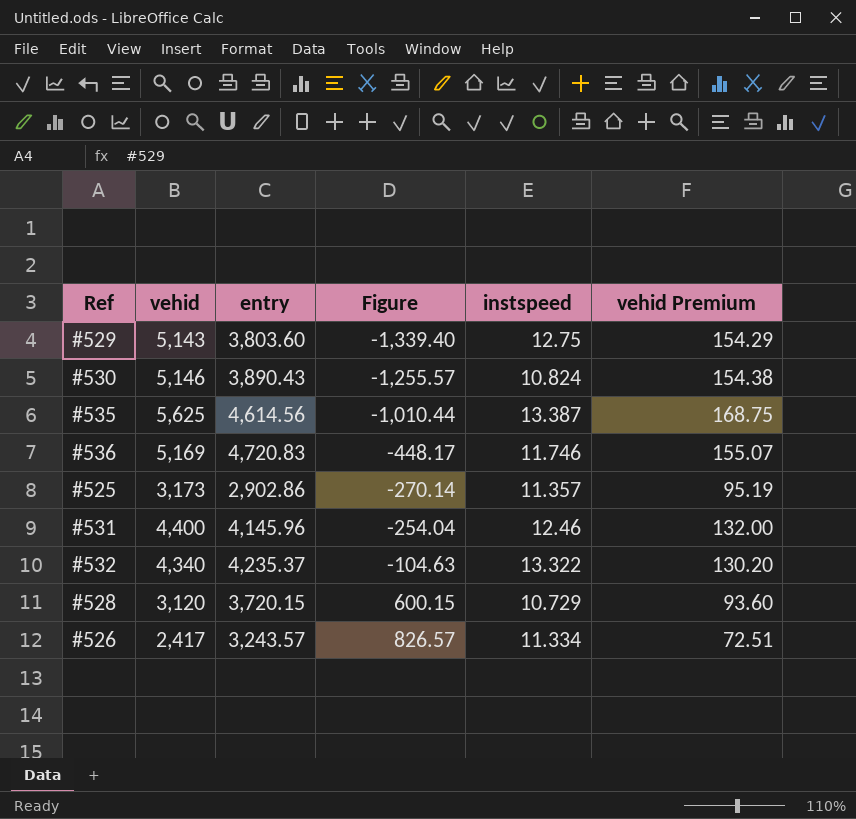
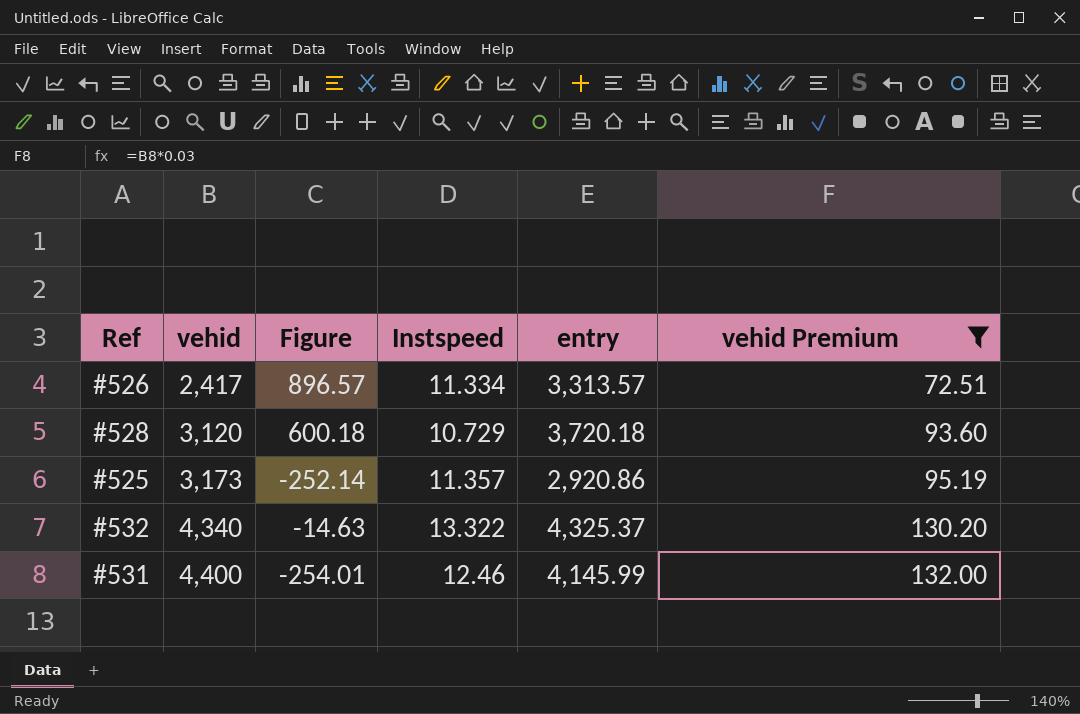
filter: none -> vehid Premium <= 132.00
row order: Figure ascending -> vehid ascending
column name: instspeed -> Instspeed
column entry | position: 3 -> 5
#526 | Figure: 826.57 -> 896.57
#526 | entry: 3,243.57 -> 3,313.57
#528 | Figure: 600.15 -> 600.18
#528 | entry: 3,720.15 -> 3,720.18
#525 | Figure: -270.14 -> -252.14
#525 | entry: 2,902.86 -> 2,920.86
#532 | Figure: -104.63 -> -14.63
#532 | entry: 4,235.37 -> 4,325.37
#531 | Figure: -254.04 -> -254.01
#531 | entry: 4,145.96 -> 4,145.99

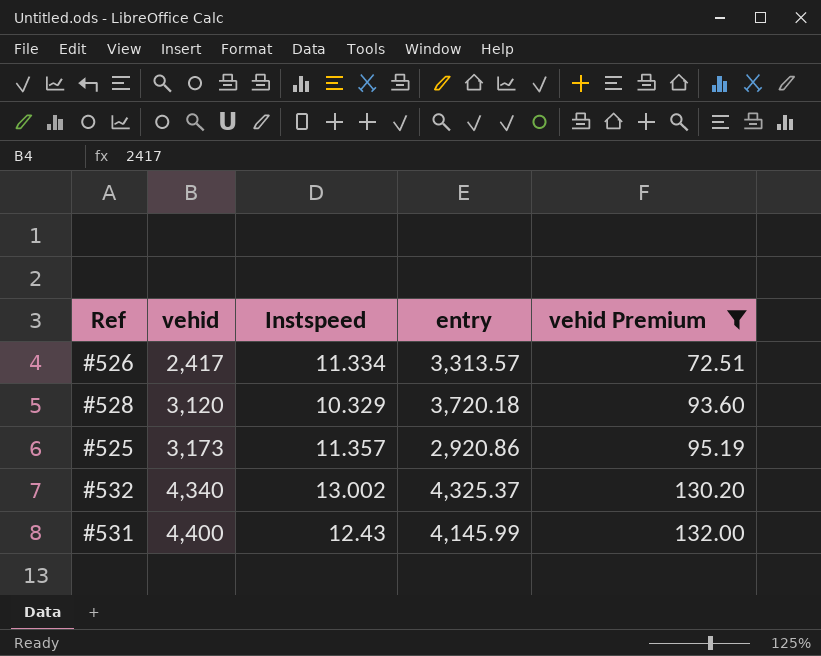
column Figure | formula: [entry] - [vehid] -> none
#528 | Instspeed: 10.729 -> 10.329
#532 | Instspeed: 13.322 -> 13.002
#531 | Instspeed: 12.46 -> 12.43

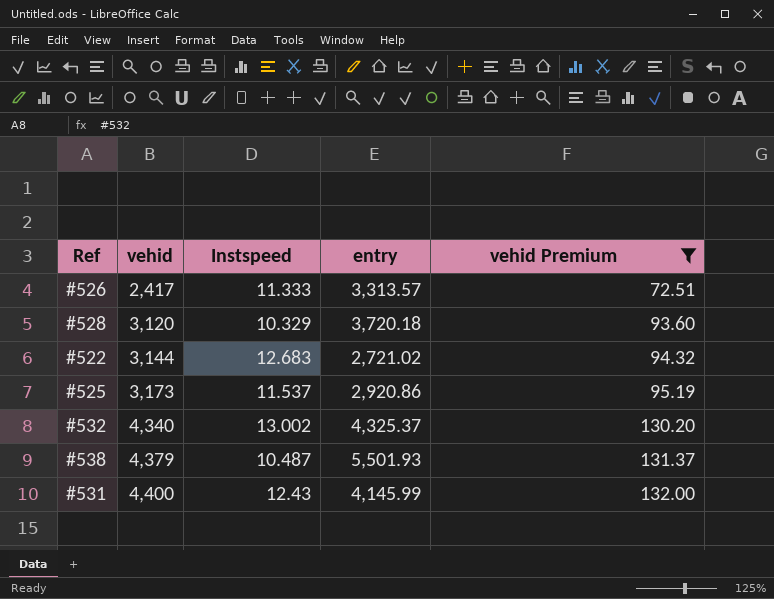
#526 | Instspeed: 11.334 -> 11.333
row #522: none -> 3,144 | 12.683 | 2,721.02 | 94.32
#525 | Instspeed: 11.357 -> 11.537
row #538: none -> 4,379 | 10.487 | 5,501.93 | 131.37

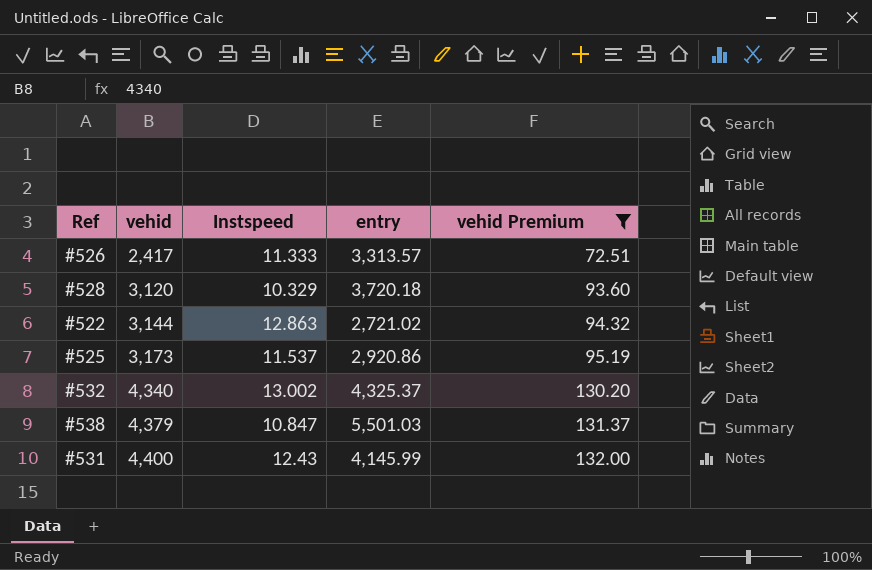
#522 | Instspeed: 12.683 -> 12.863
#538 | Instspeed: 10.487 -> 10.847
#538 | entry: 5,501.93 -> 5,501.03

